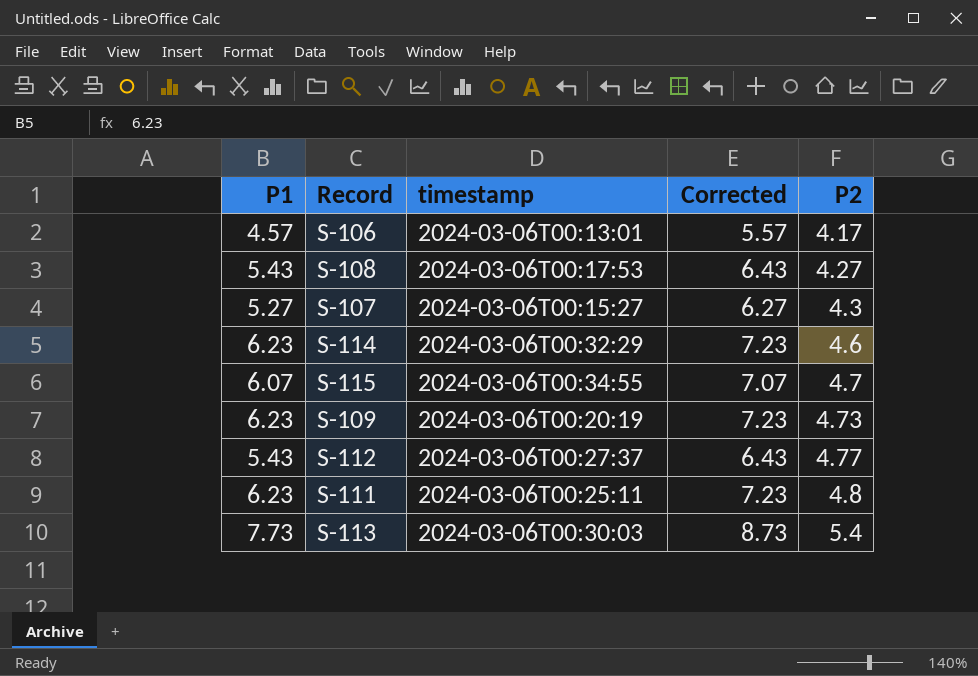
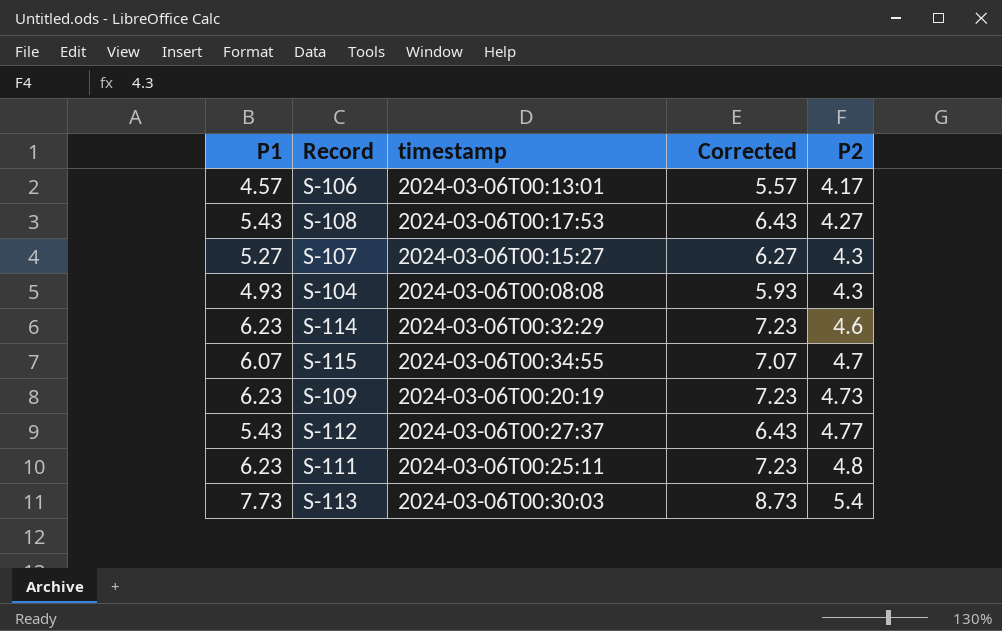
row S-104: none -> 4.93 | 2024-03-06T00:08:08 | 5.93 | 4.3

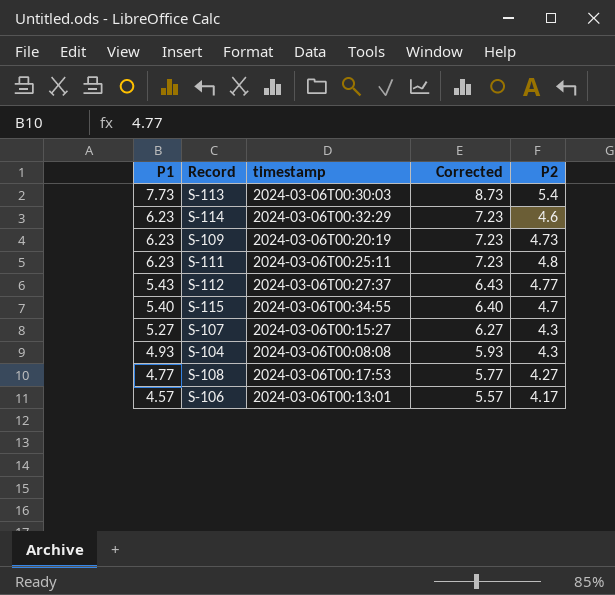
row order: P2 ascending -> P1 descending
S-115 | P1: 6.07 -> 5.40
S-115 | Corrected: 7.07 -> 6.40
S-108 | P1: 5.43 -> 4.77
S-108 | Corrected: 6.43 -> 5.77

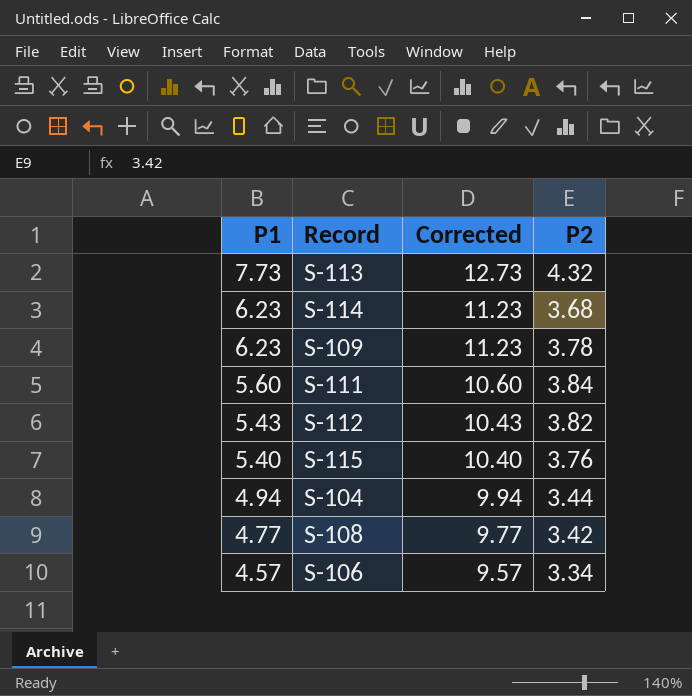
column timestamp | position: 3 -> none
column Corrected | formula: [P1] + 1 -> [P1] + 5
row S-107: 5.27 | 2024-03-06T00:15:27 | 6.27 | 4.3 -> none
S-113 | P2: 5.4 -> 4.32
S-114 | P2: 4.6 -> 3.68
S-109 | P2: 4.73 -> 3.78
S-111 | P1: 6.23 -> 5.60
S-111 | P2: 4.8 -> 3.84
S-112 | P2: 4.77 -> 3.82
S-115 | P2: 4.7 -> 3.76
S-104 | P1: 4.93 -> 4.94
S-104 | P2: 4.3 -> 3.44
S-108 | P2: 4.27 -> 3.42
S-106 | P2: 4.17 -> 3.34

